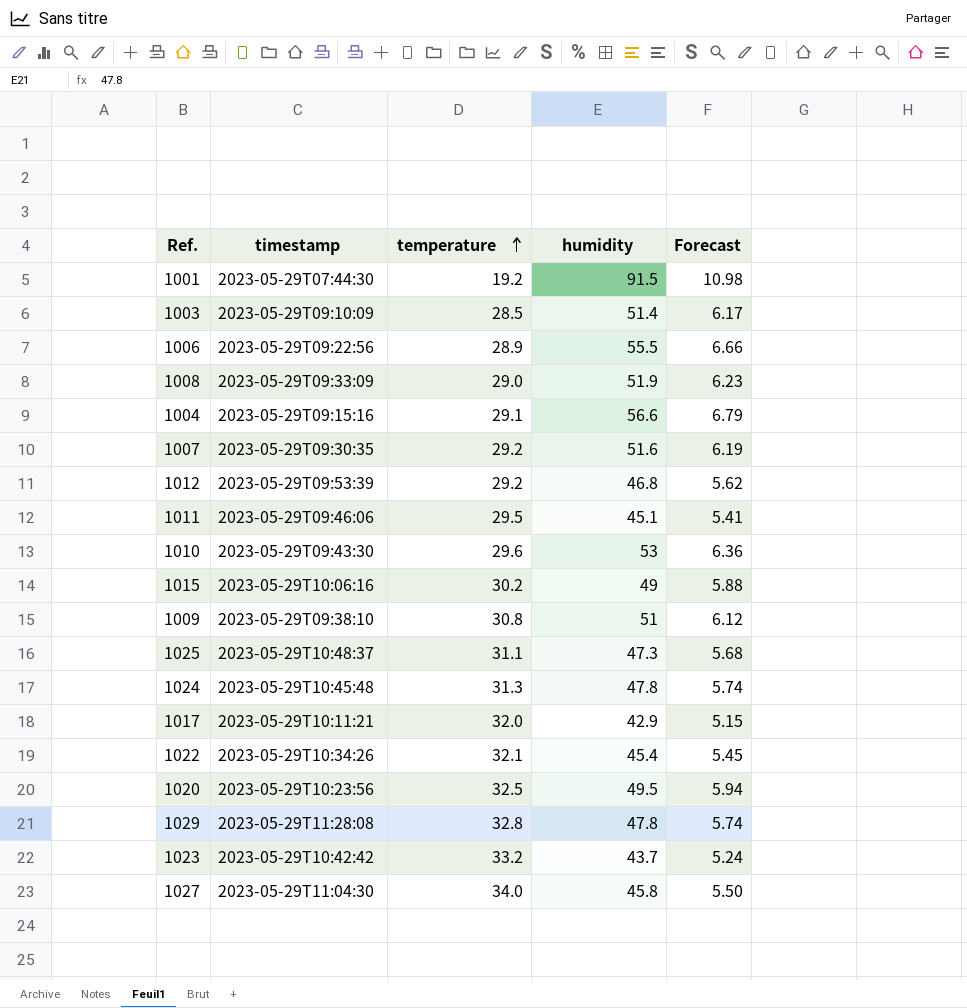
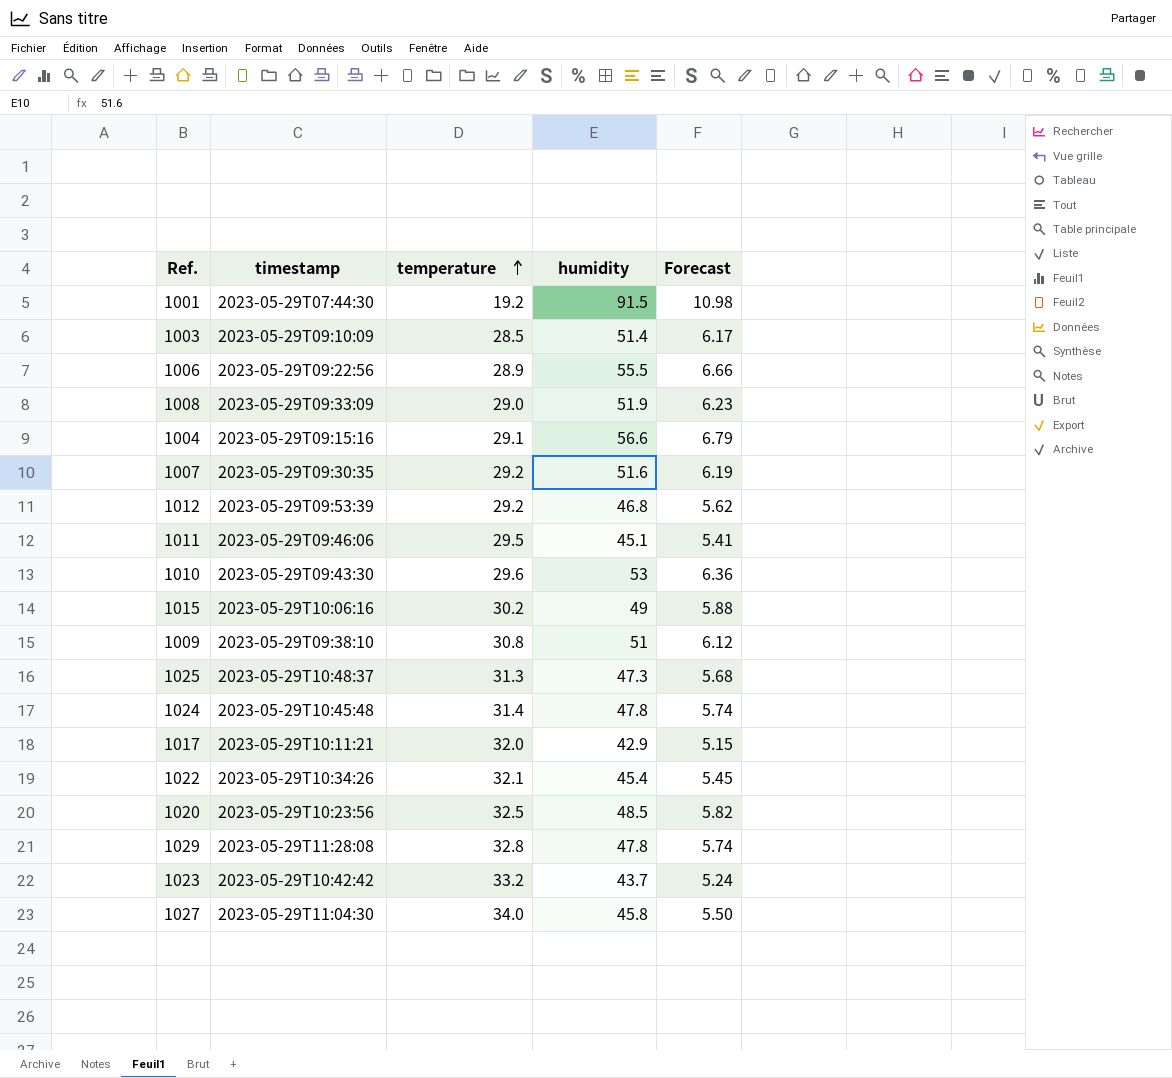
1025 | temperature: 31.1 -> 31.3
1024 | temperature: 31.3 -> 31.4
1020 | humidity: 49.5 -> 48.5
1020 | Forecast: 5.94 -> 5.82

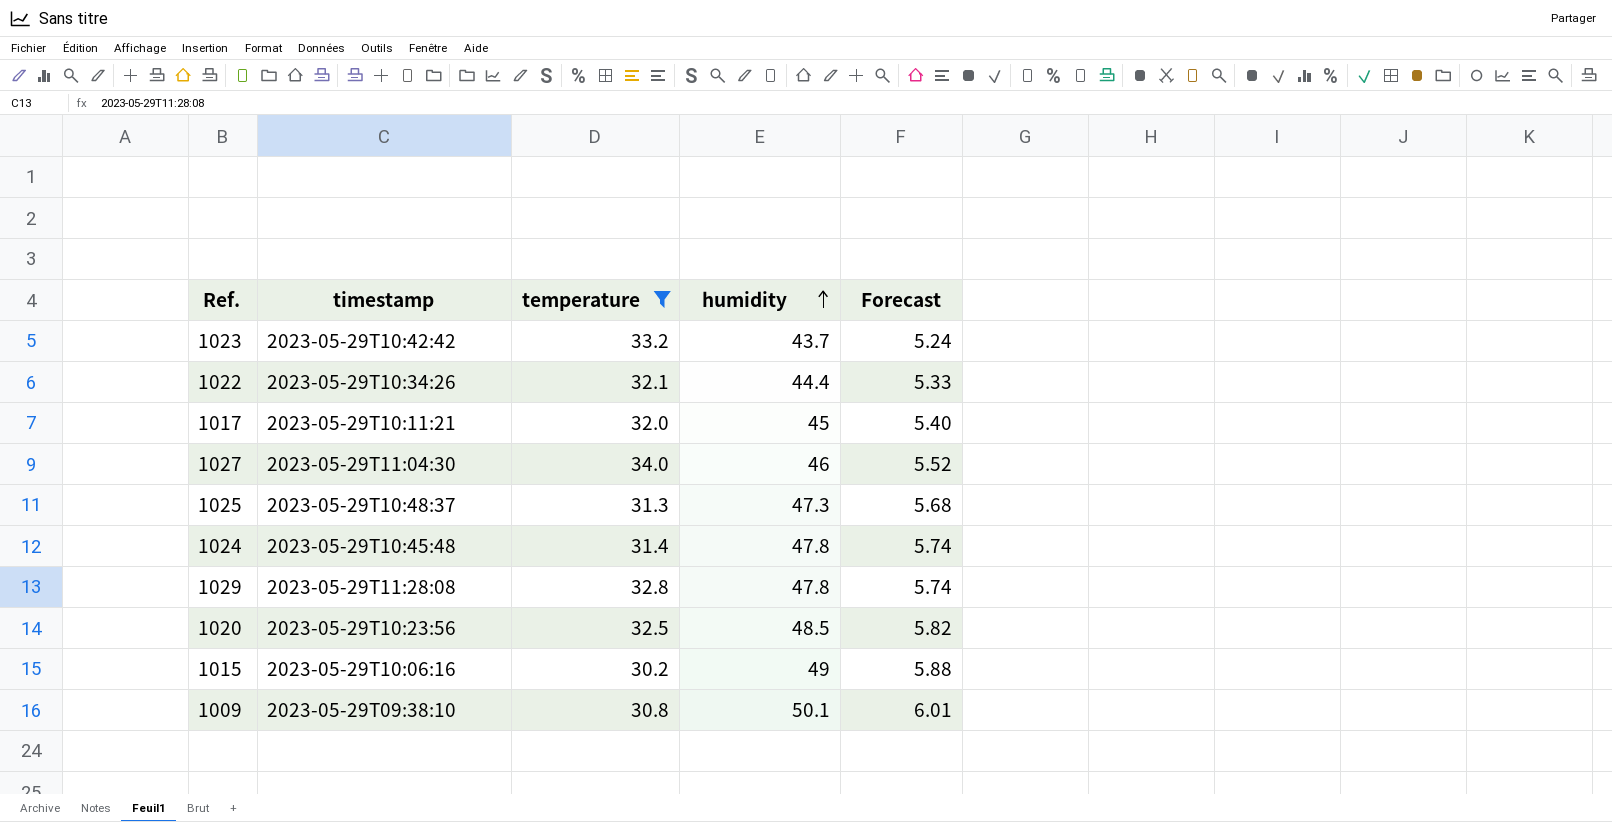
filter: none -> temperature >= 30.2
row order: temperature ascending -> humidity ascending
1022 | humidity: 45.4 -> 44.4
1022 | Forecast: 5.45 -> 5.33
1017 | humidity: 42.9 -> 45
1017 | Forecast: 5.15 -> 5.40
1027 | humidity: 45.8 -> 46
1027 | Forecast: 5.50 -> 5.52
1009 | humidity: 51 -> 50.1
1009 | Forecast: 6.12 -> 6.01

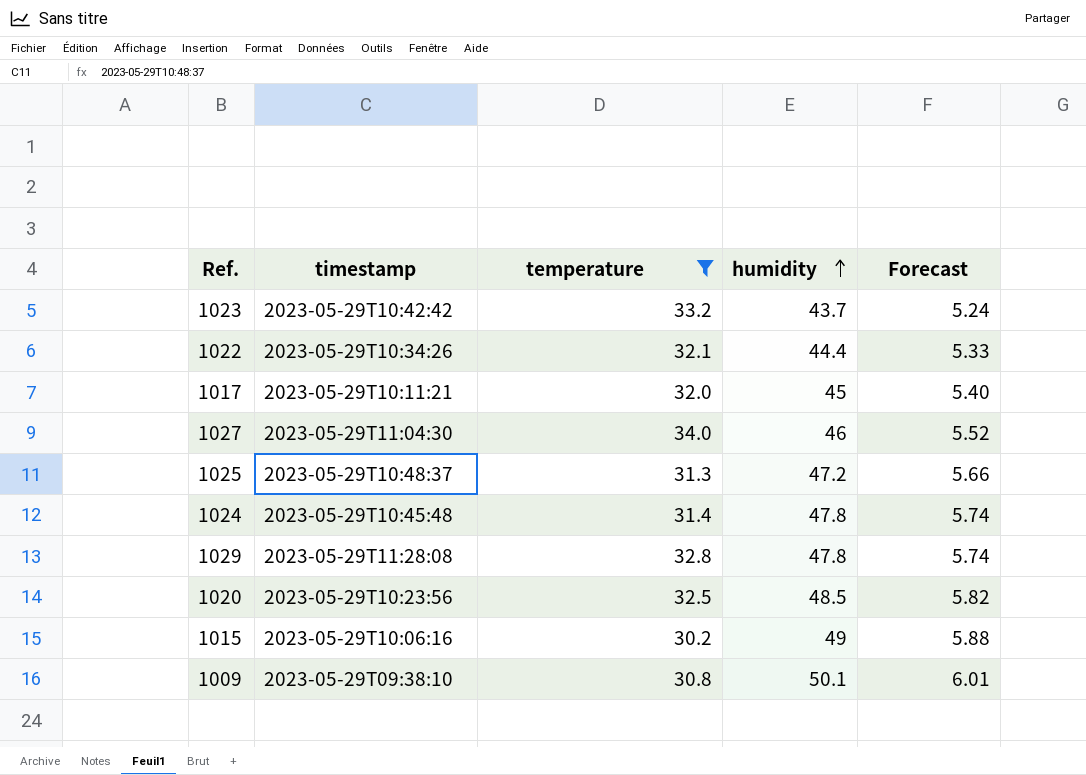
1025 | humidity: 47.3 -> 47.2
1025 | Forecast: 5.68 -> 5.66

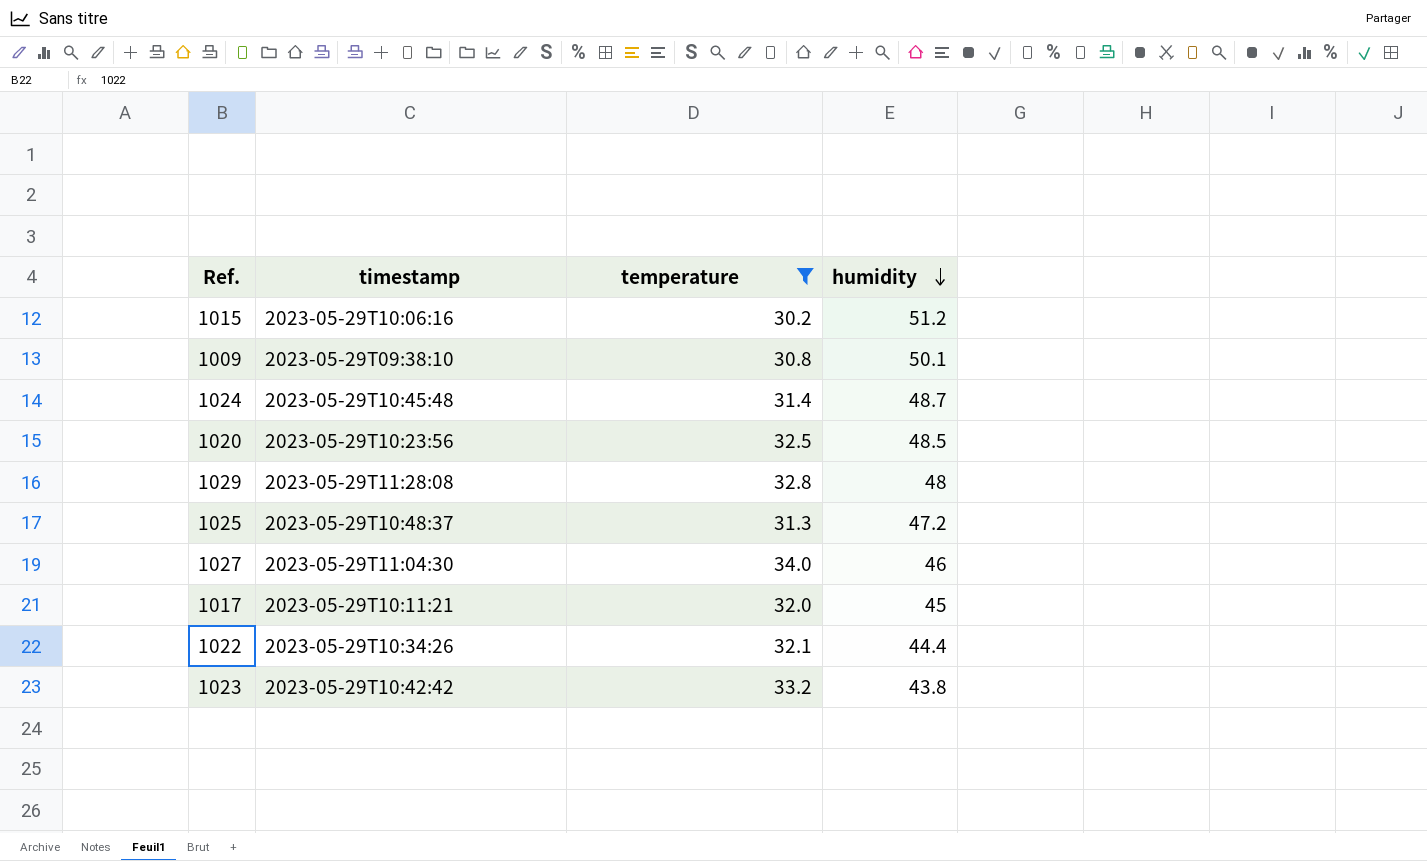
row order: humidity ascending -> humidity descending
column Forecast | formula: [humidity] * 0.12 -> none
1015 | humidity: 49 -> 51.2
1024 | humidity: 47.8 -> 48.7
1029 | humidity: 47.8 -> 48
1023 | humidity: 43.7 -> 43.8

